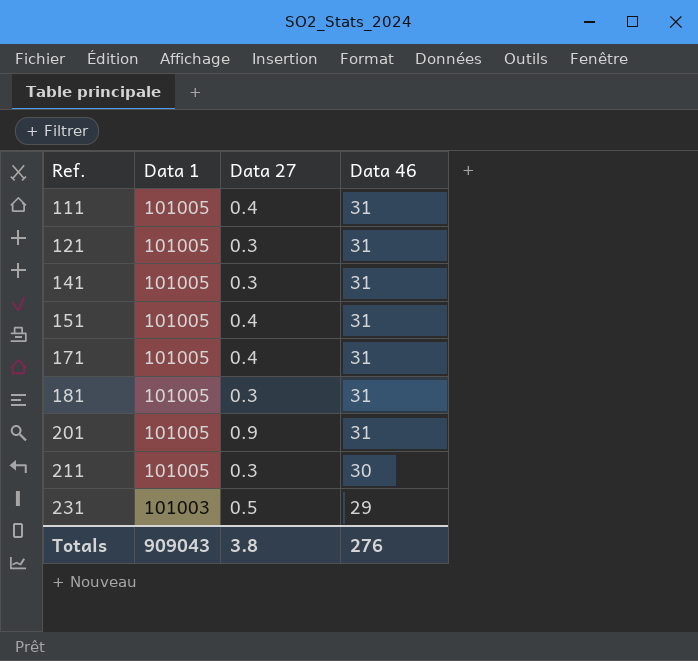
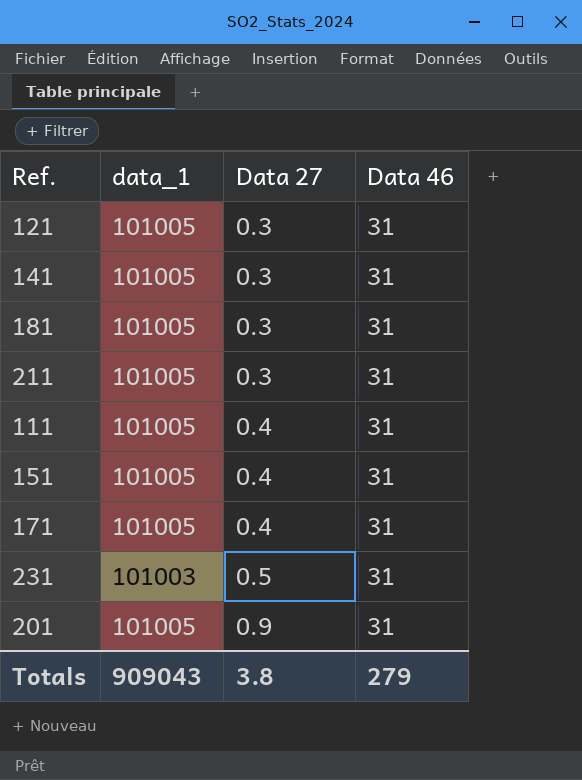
row order: Ref. ascending -> Data 27 ascending
column name: Data 1 -> data_1
211 | Data 46: 30 -> 31
231 | Data 46: 29 -> 31
Totals | Data 46: 276 -> 279

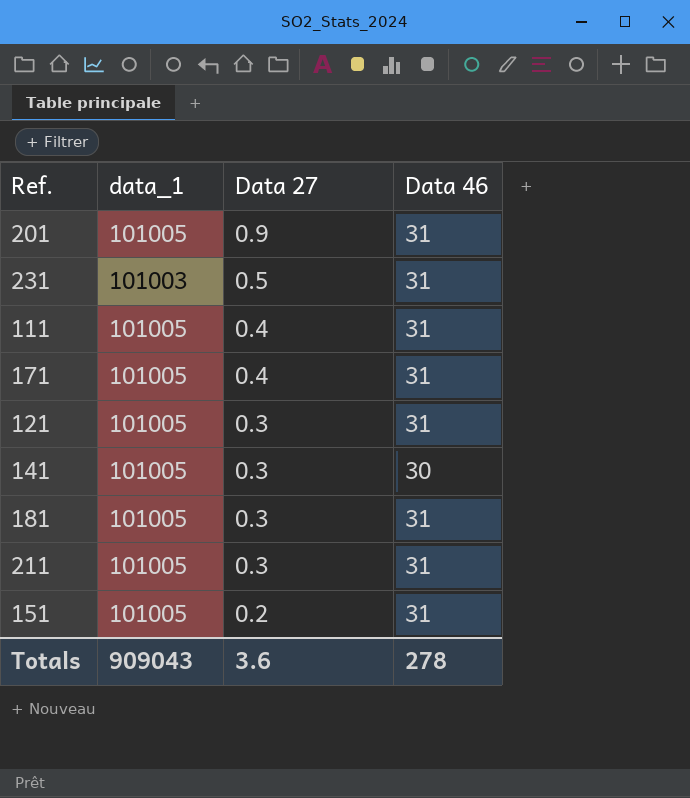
row order: Data 27 ascending -> Data 27 descending
141 | Data 46: 31 -> 30
151 | Data 27: 0.4 -> 0.2
Totals | Data 27: 3.8 -> 3.6
Totals | Data 46: 279 -> 278

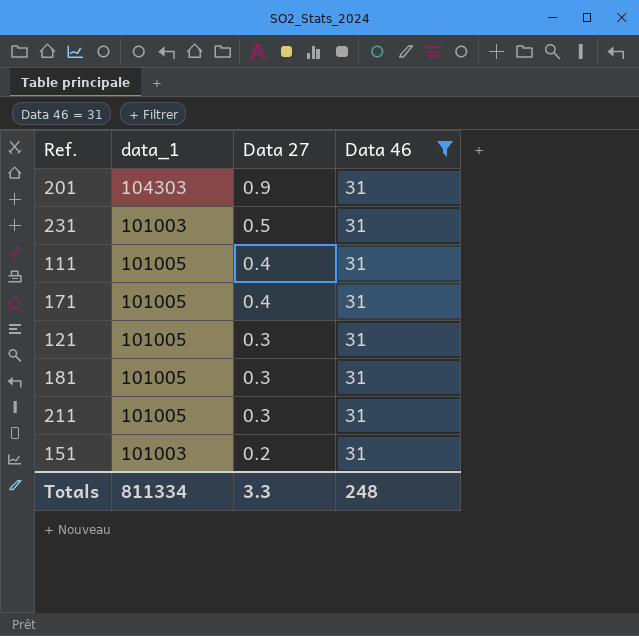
filter: none -> Data 46 = 31
201 | data_1: 101005 -> 104303
151 | data_1: 101005 -> 101003
Totals | data_1: 909043 -> 811334
Totals | Data 27: 3.6 -> 3.3
Totals | Data 46: 278 -> 248

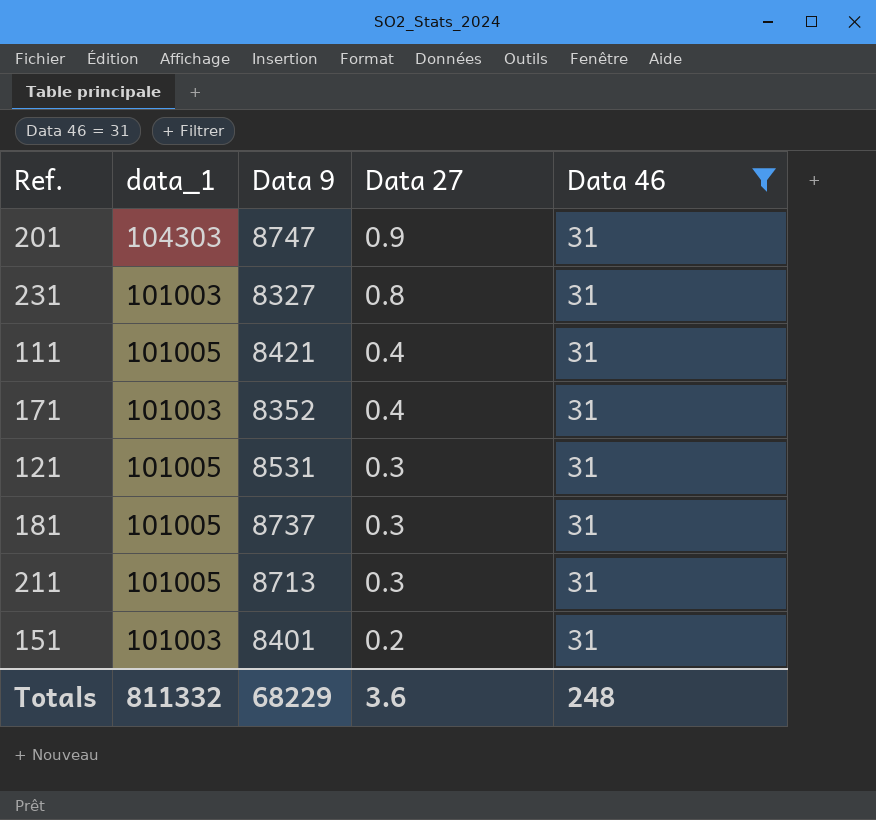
column Data 9 | position: none -> 3
231 | Data 27: 0.5 -> 0.8
171 | data_1: 101005 -> 101003
Totals | data_1: 811334 -> 811332
Totals | Data 27: 3.3 -> 3.6

